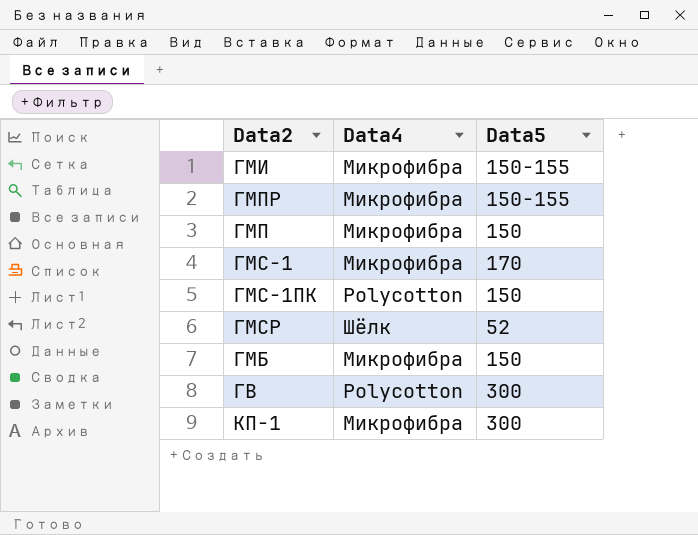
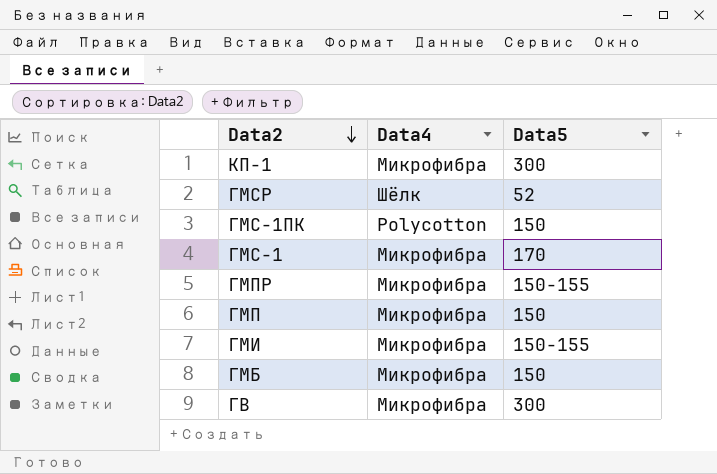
row order: none -> Data2 descending
ГВ | Data4: Polycotton -> Микрофибра

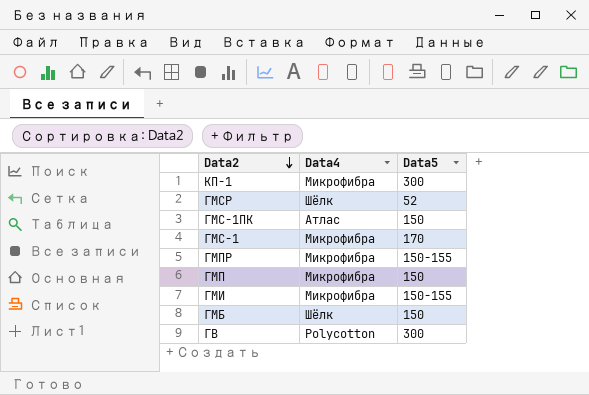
ГМС-1ПК | Data4: Polycotton -> Атлас
ГМБ | Data4: Микрофибра -> Шёлк
ГВ | Data4: Микрофибра -> Polycotton

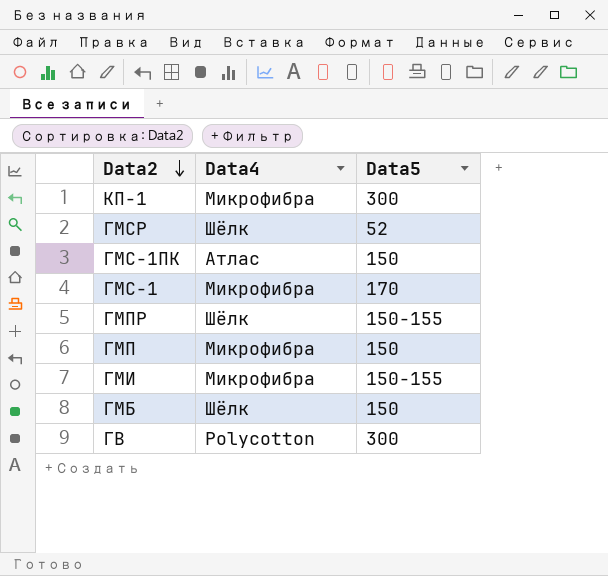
ГМПР | Data4: Микрофибра -> Шёлк

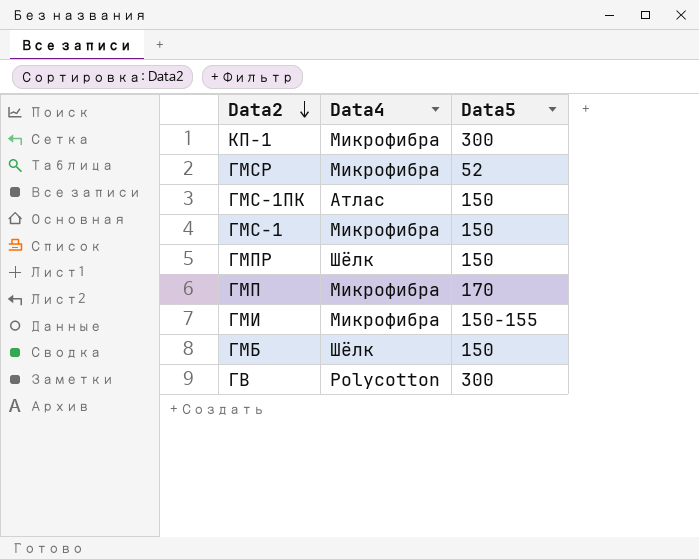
ГМСР | Data4: Шёлк -> Микрофибра
ГМС-1 | Data5: 170 -> 150
ГМПР | Data5: 150-155 -> 150
ГМП | Data5: 150 -> 170

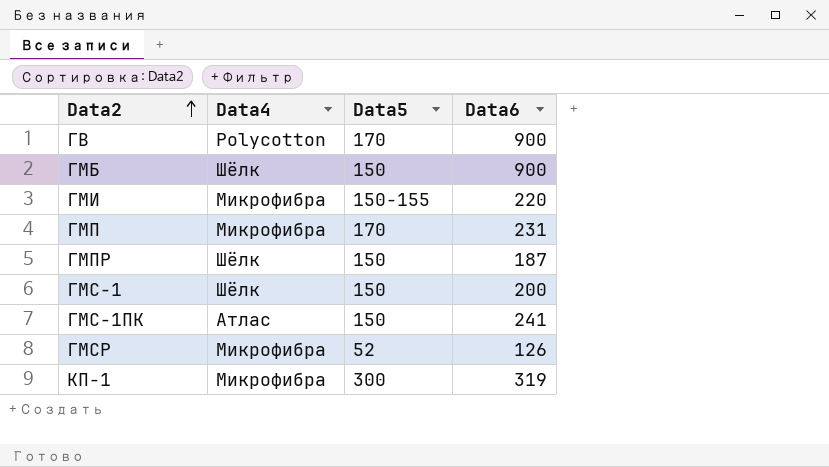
row order: Data2 descending -> Data2 ascending
column Data6 | position: none -> 4
ГВ | Data5: 300 -> 170
ГМС-1 | Data4: Микрофибра -> Шёлк

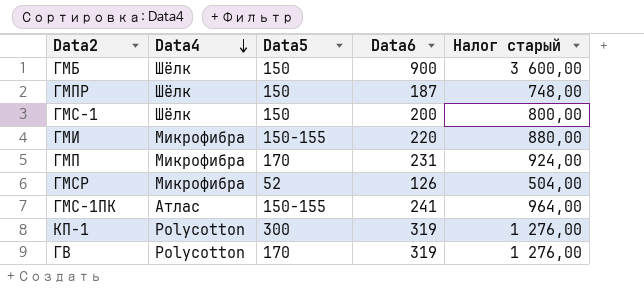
row order: Data2 ascending -> Data4 descending
column Налог старый | formula: none -> [Data6] * 4
ГМС-1ПК | Data5: 150 -> 150-155
КП-1 | Data4: Микрофибра -> Polycotton
ГВ | Data6: 900 -> 319

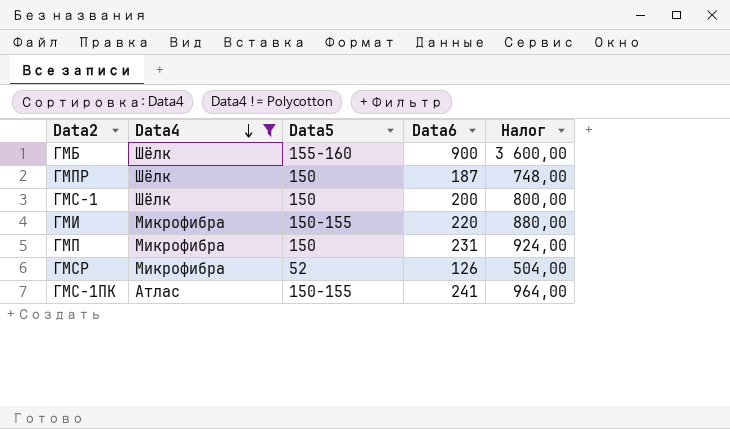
filter: none -> Data4 != Polycotton
column name: Налог старый -> Налог
ГМБ | Data5: 150 -> 155-160
ГМП | Data5: 170 -> 150

